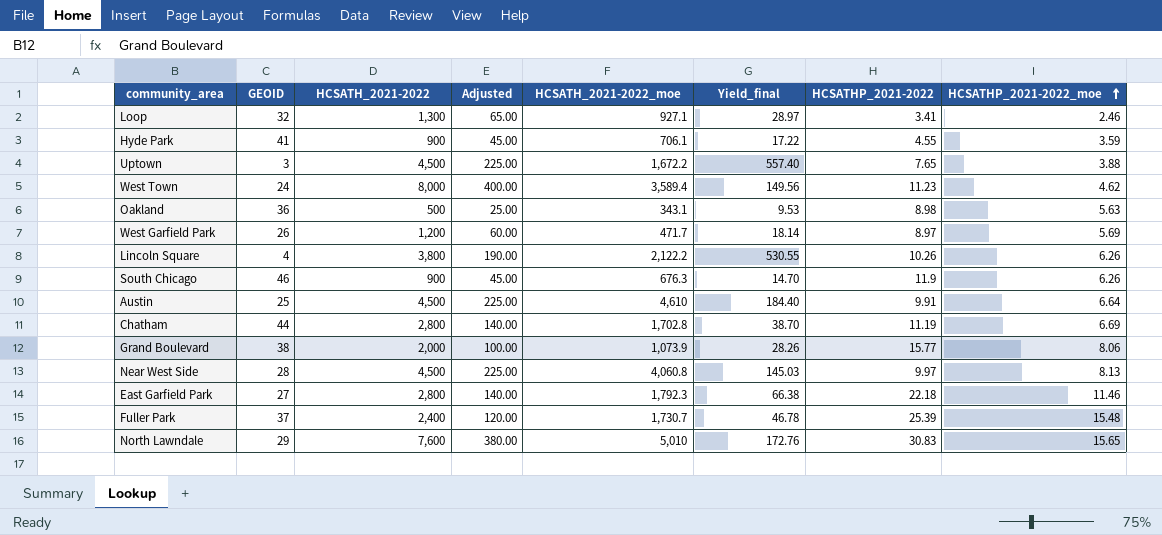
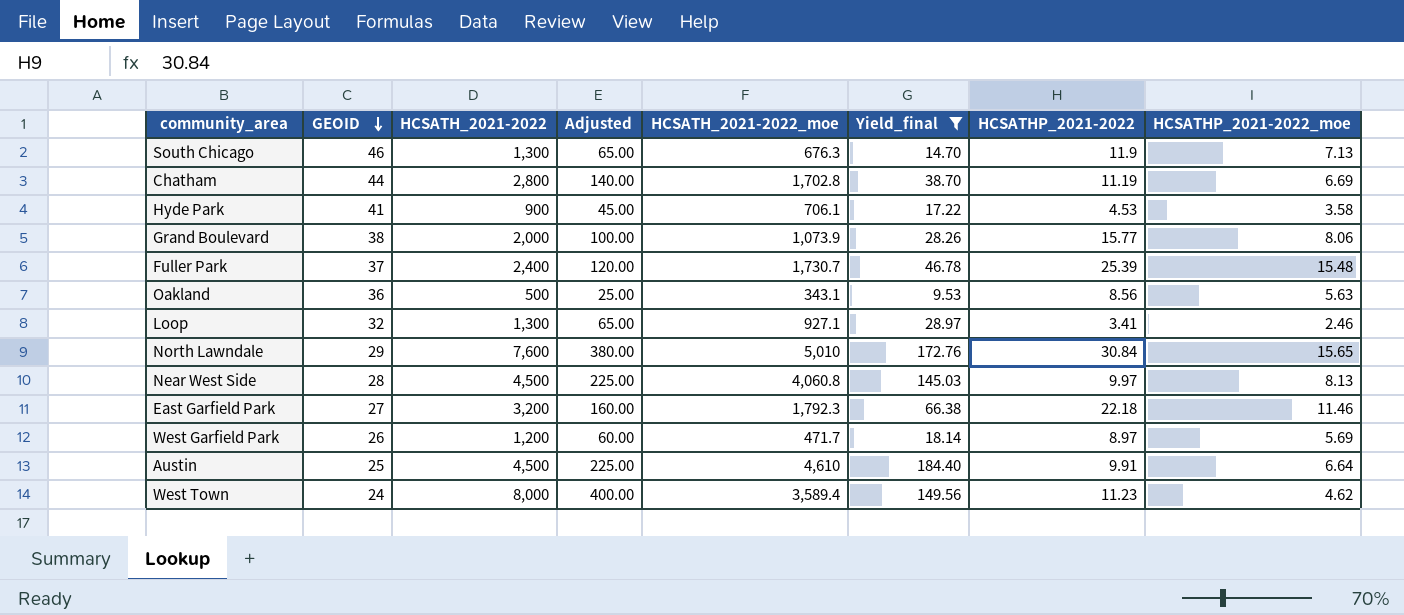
filter: none -> Yield_final <= 184.40
row order: HCSATHP_2021-2022_moe ascending -> GEOID descending
South Chicago | HCSATH_2021-2022: 900 -> 1,300
South Chicago | Adjusted: 45.00 -> 65.00
South Chicago | HCSATHP_2021-2022_moe: 6.26 -> 7.13
Hyde Park | HCSATHP_2021-2022: 4.55 -> 4.53
Hyde Park | HCSATHP_2021-2022_moe: 3.59 -> 3.58
Oakland | HCSATHP_2021-2022: 8.98 -> 8.56
North Lawndale | HCSATHP_2021-2022: 30.83 -> 30.84
East Garfield Park | HCSATH_2021-2022: 2,800 -> 3,200
East Garfield Park | Adjusted: 140.00 -> 160.00

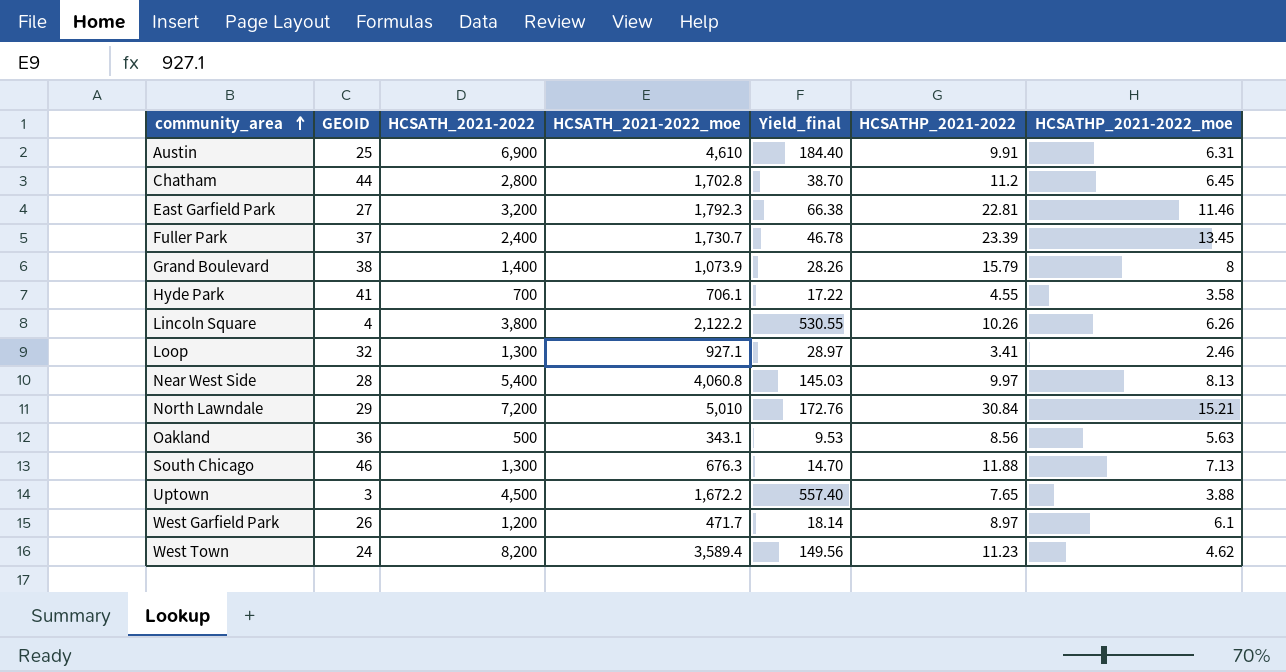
filter: Yield_final <= 184.40 -> none
row order: GEOID descending -> community_area ascending
column Adjusted | formula: [HCSATH_2021-2022] * 0.05 -> none
Austin | HCSATH_2021-2022: 4,500 -> 6,900
Austin | HCSATHP_2021-2022_moe: 6.64 -> 6.31
Chatham | HCSATHP_2021-2022: 11.19 -> 11.2
Chatham | HCSATHP_2021-2022_moe: 6.69 -> 6.45
East Garfield Park | HCSATHP_2021-2022: 22.18 -> 22.81
Fuller Park | HCSATHP_2021-2022: 25.39 -> 23.39
Fuller Park | HCSATHP_2021-2022_moe: 15.48 -> 13.45
Grand Boulevard | HCSATH_2021-2022: 2,000 -> 1,400
Grand Boulevard | HCSATHP_2021-2022: 15.77 -> 15.79
Grand Boulevard | HCSATHP_2021-2022_moe: 8.06 -> 8
Hyde Park | HCSATH_2021-2022: 900 -> 700
Hyde Park | HCSATHP_2021-2022: 4.53 -> 4.55
Near West Side | HCSATH_2021-2022: 4,500 -> 5,400
North Lawndale | HCSATH_2021-2022: 7,600 -> 7,200
North Lawndale | HCSATHP_2021-2022_moe: 15.65 -> 15.21
South Chicago | HCSATHP_2021-2022: 11.9 -> 11.88
West Garfield Park | HCSATHP_2021-2022_moe: 5.69 -> 6.1
West Town | HCSATH_2021-2022: 8,000 -> 8,200

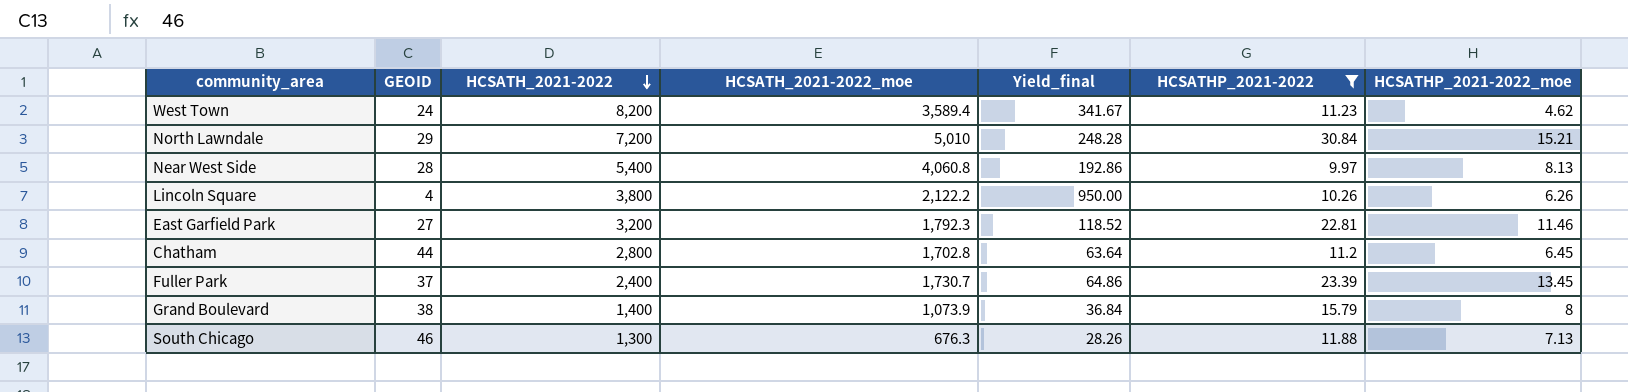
filter: none -> HCSATHP_2021-2022 >= 9.97
row order: community_area ascending -> HCSATH_2021-2022 descending
column Yield_final | formula: [HCSATH_2021-2022_moe] / [GEOID] -> [HCSATH_2021-2022] / [GEOID]

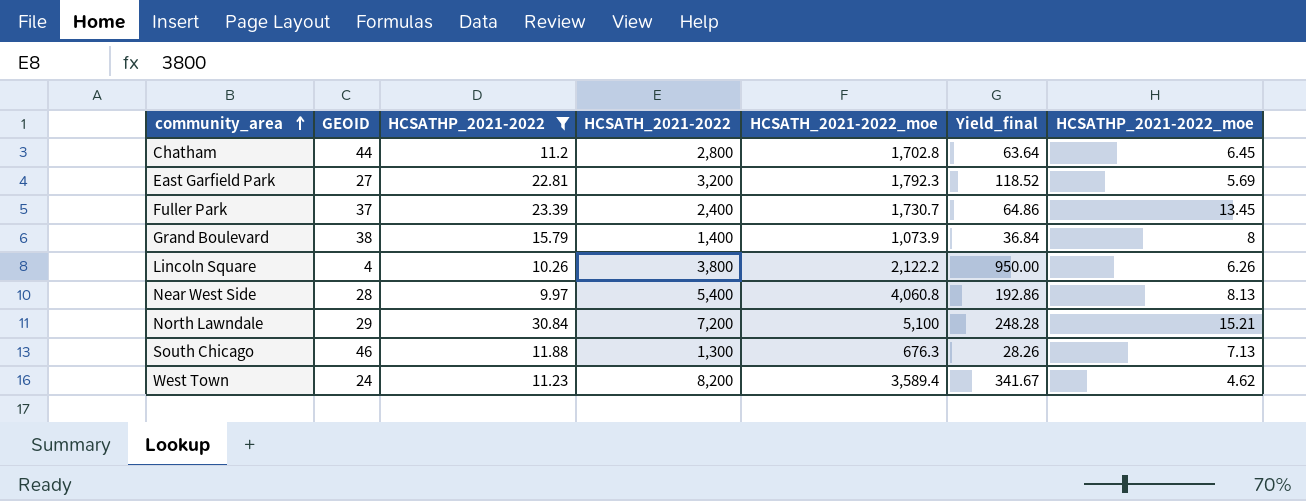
row order: HCSATH_2021-2022 descending -> community_area ascending
column HCSATHP_2021-2022 | position: 6 -> 3
East Garfield Park | HCSATHP_2021-2022_moe: 11.46 -> 5.69
North Lawndale | HCSATH_2021-2022_moe: 5,010 -> 5,100

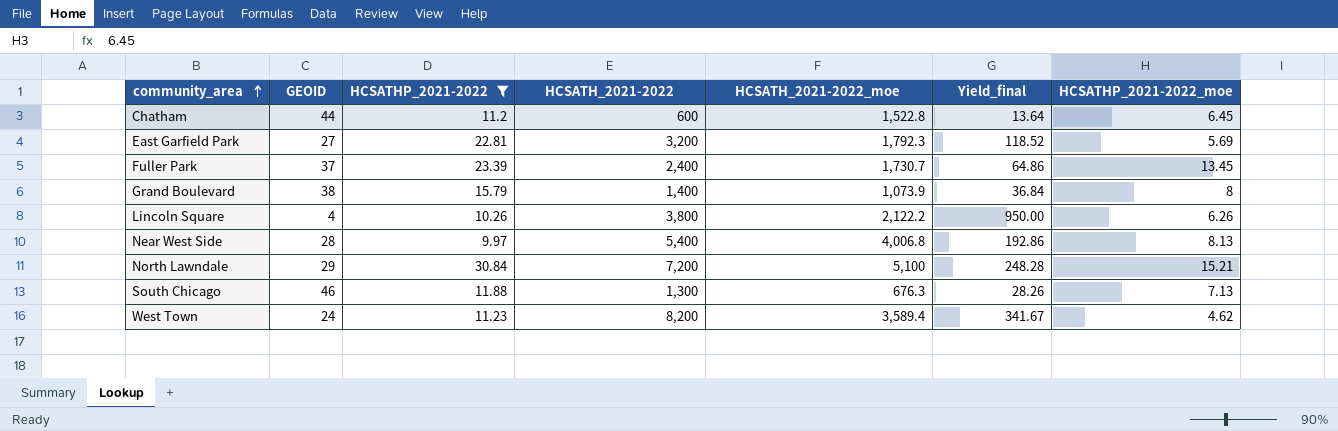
Chatham | HCSATH_2021-2022: 2,800 -> 600
Chatham | HCSATH_2021-2022_moe: 1,702.8 -> 1,522.8
Chatham | Yield_final: 63.64 -> 13.64
Near West Side | HCSATH_2021-2022_moe: 4,060.8 -> 4,006.8

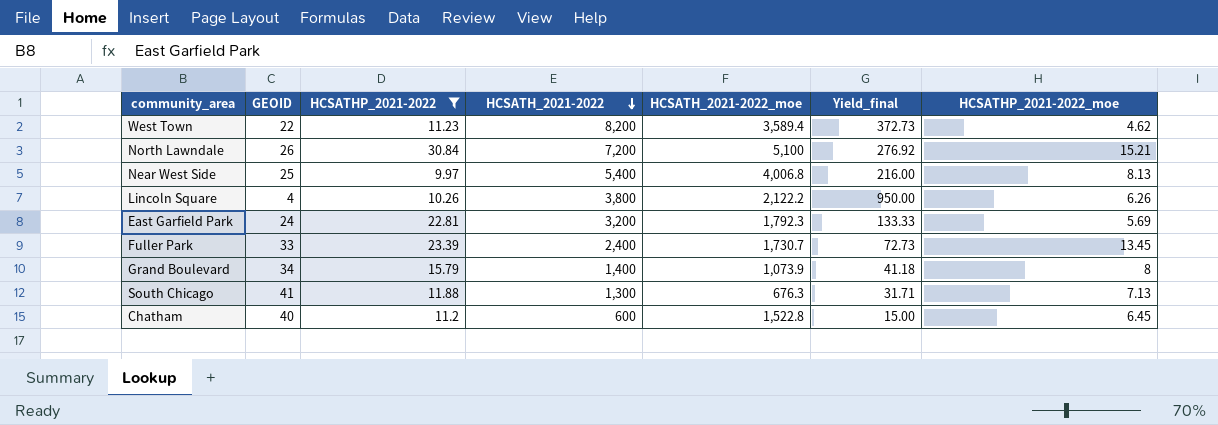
row order: community_area ascending -> HCSATH_2021-2022 descending
West Town | GEOID: 24 -> 22
West Town | Yield_final: 341.67 -> 372.73
North Lawndale | GEOID: 29 -> 26
North Lawndale | Yield_final: 248.28 -> 276.92
Near West Side | GEOID: 28 -> 25
Near West Side | Yield_final: 192.86 -> 216.00
East Garfield Park | GEOID: 27 -> 24
East Garfield Park | Yield_final: 118.52 -> 133.33
Fuller Park | GEOID: 37 -> 33
Fuller Park | Yield_final: 64.86 -> 72.73
Grand Boulevard | GEOID: 38 -> 34
Grand Boulevard | Yield_final: 36.84 -> 41.18
South Chicago | GEOID: 46 -> 41
South Chicago | Yield_final: 28.26 -> 31.71
Chatham | GEOID: 44 -> 40
Chatham | Yield_final: 13.64 -> 15.00

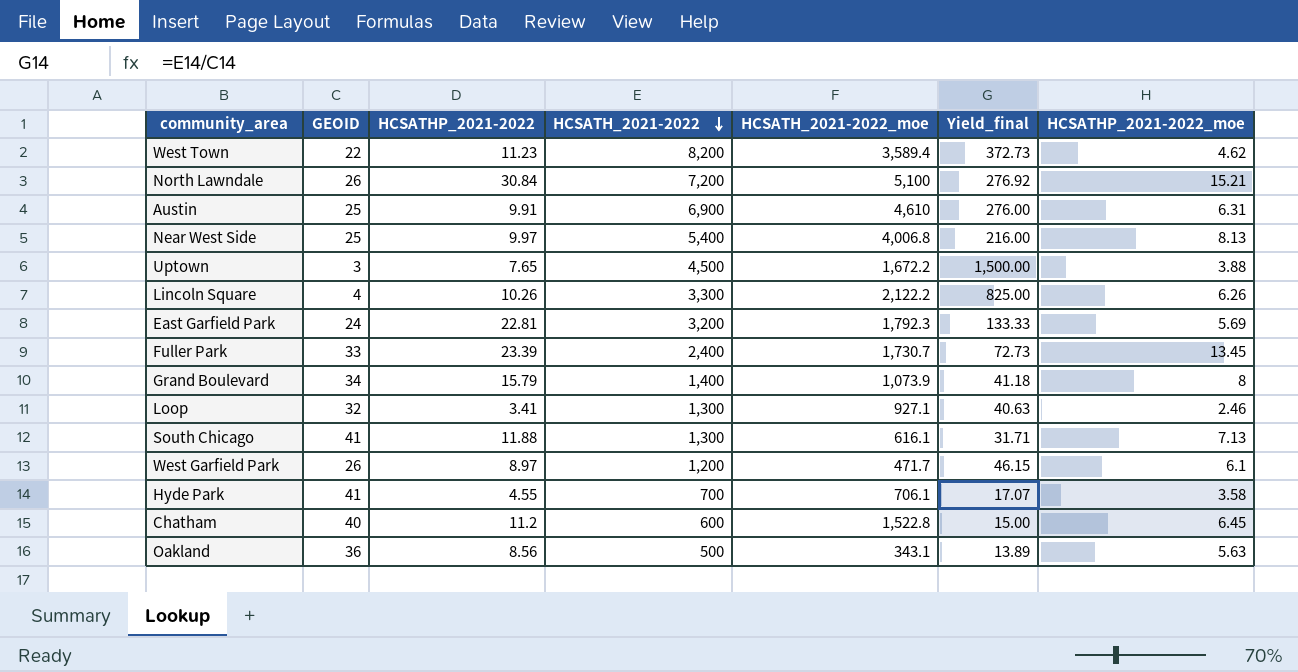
filter: HCSATHP_2021-2022 >= 9.97 -> none
Lincoln Square | HCSATH_2021-2022: 3,800 -> 3,300
Lincoln Square | Yield_final: 950.00 -> 825.00
South Chicago | HCSATH_2021-2022_moe: 676.3 -> 616.1

